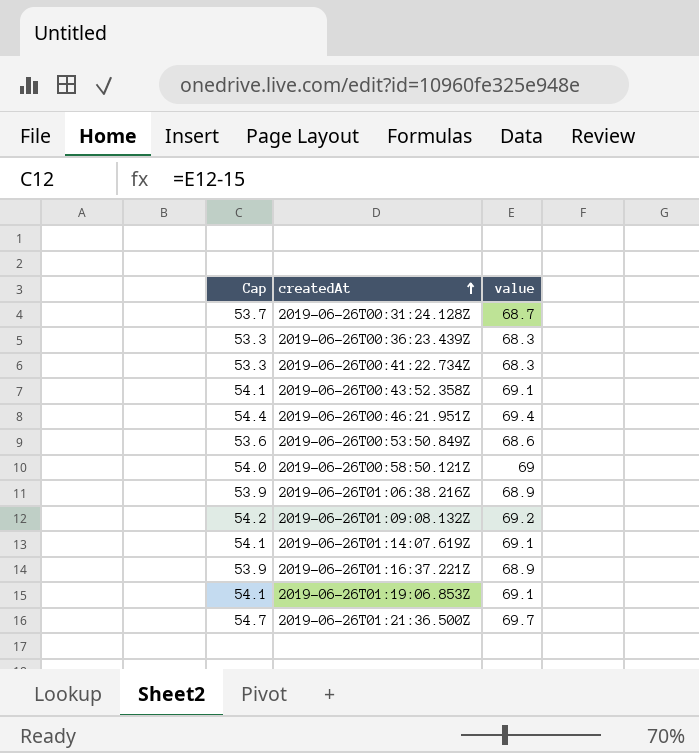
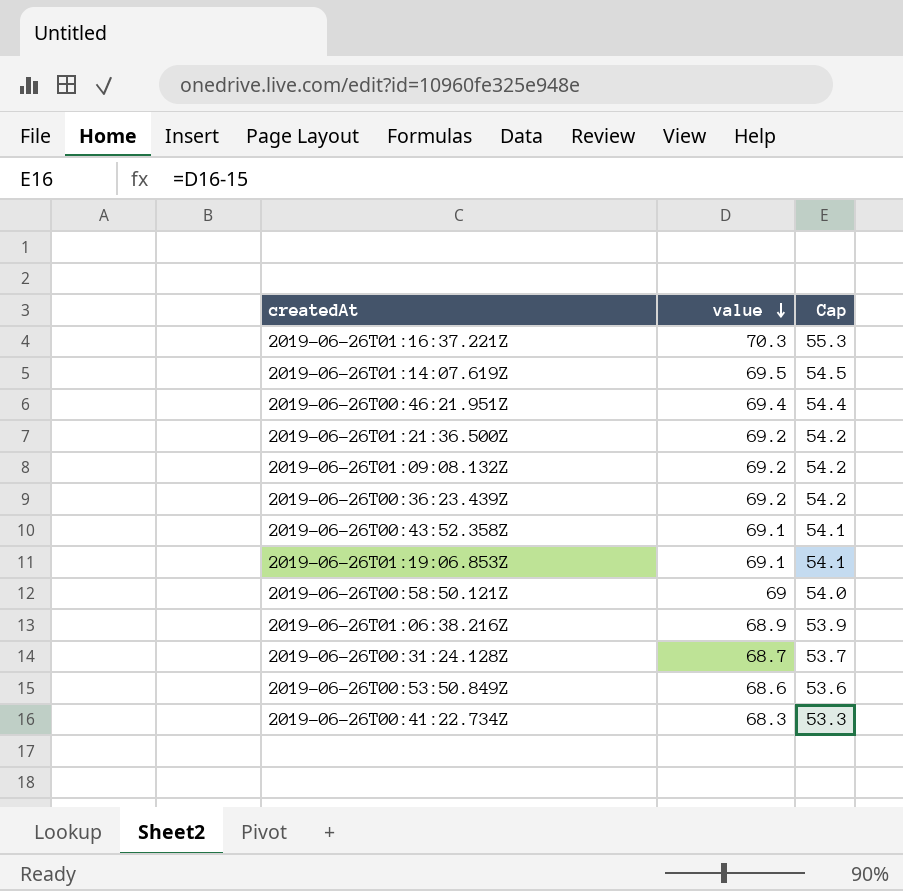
row order: createdAt ascending -> value descending
column Cap | position: 1 -> 3
2019-06-26T01:16:37.221Z | value: 68.9 -> 70.3
2019-06-26T01:16:37.221Z | Cap: 53.9 -> 55.3
2019-06-26T01:14:07.619Z | value: 69.1 -> 69.5
2019-06-26T01:14:07.619Z | Cap: 54.1 -> 54.5
2019-06-26T01:21:36.500Z | value: 69.7 -> 69.2
2019-06-26T01:21:36.500Z | Cap: 54.7 -> 54.2
2019-06-26T00:36:23.439Z | value: 68.3 -> 69.2
2019-06-26T00:36:23.439Z | Cap: 53.3 -> 54.2

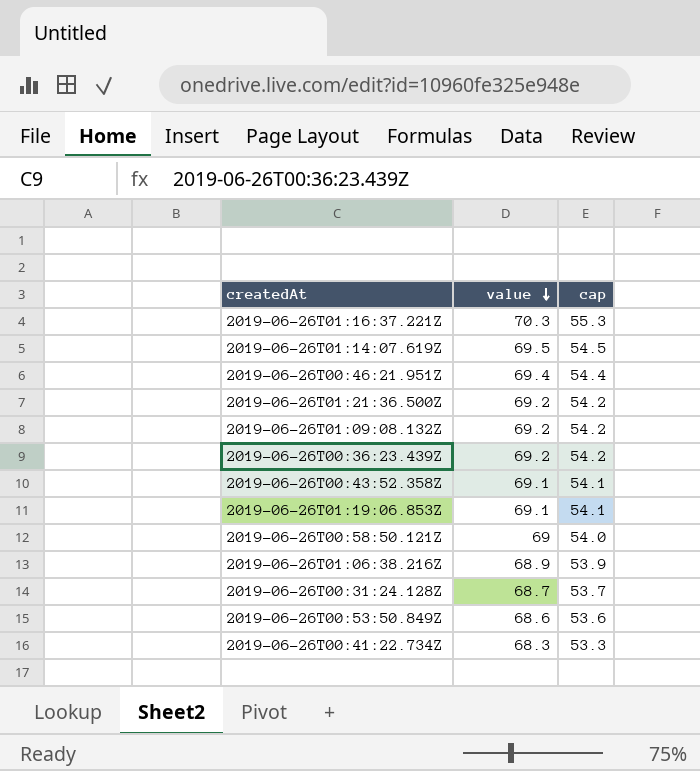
column name: Cap -> cap

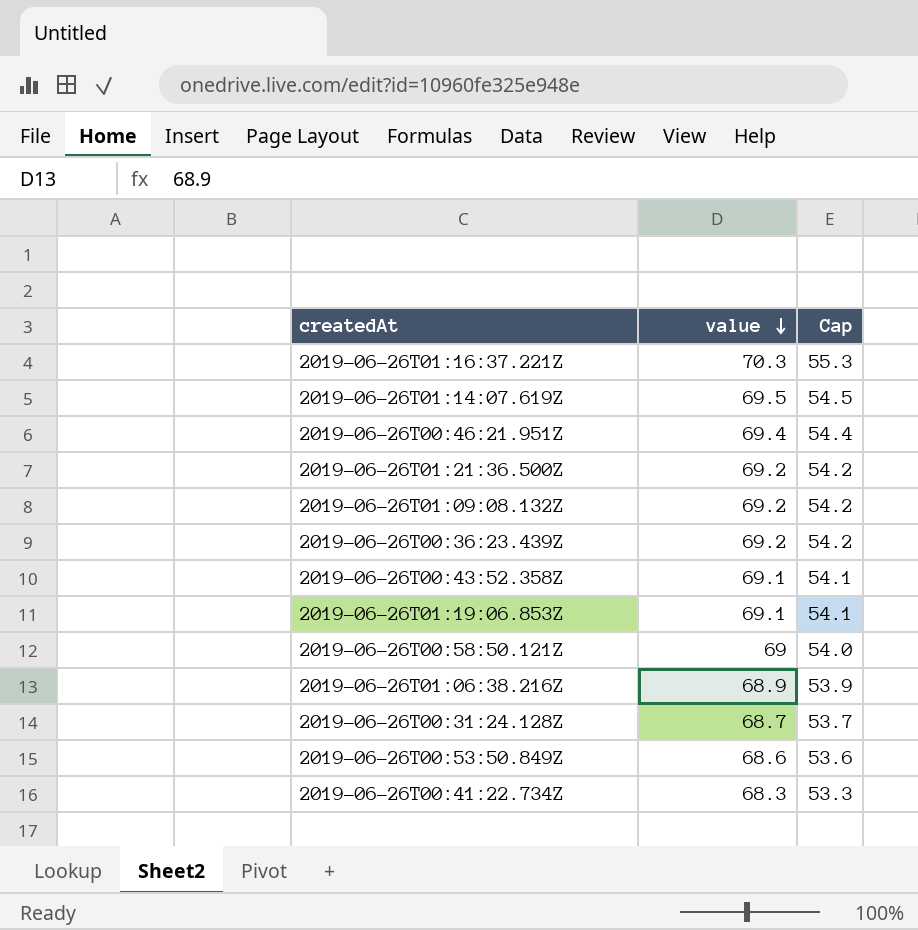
column name: cap -> Cap

